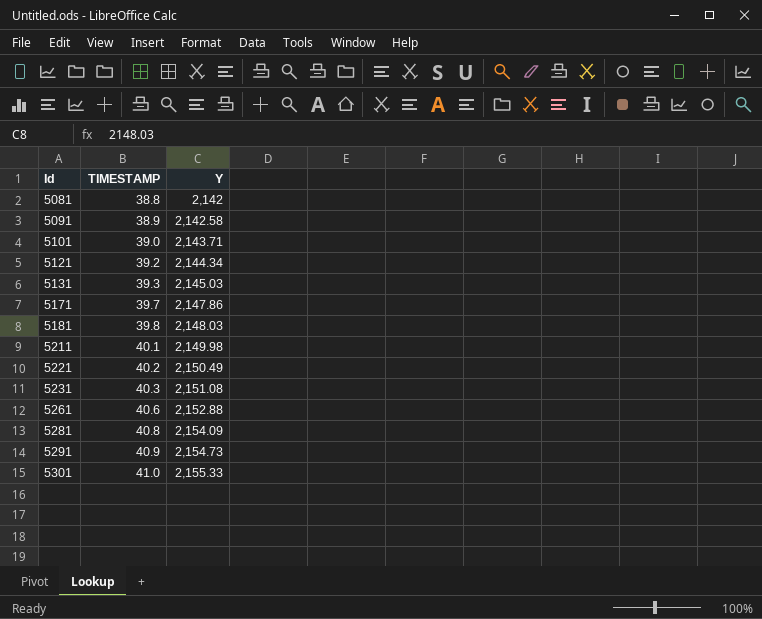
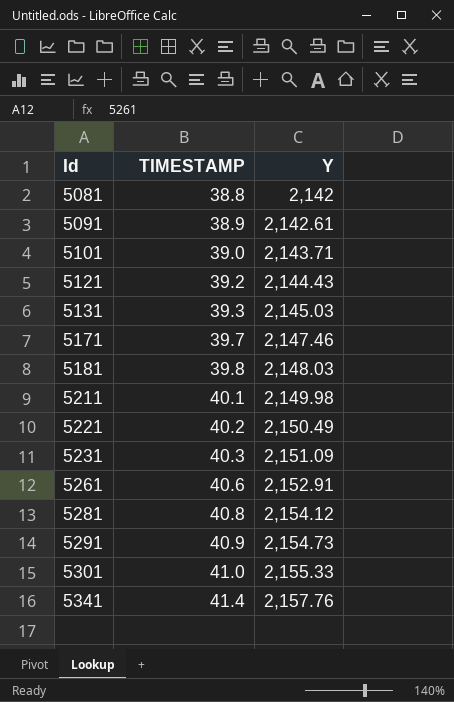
5091 | Y: 2,142.58 -> 2,142.61
5121 | Y: 2,144.34 -> 2,144.43
5171 | Y: 2,147.86 -> 2,147.46
5231 | Y: 2,151.08 -> 2,151.09
5261 | Y: 2,152.88 -> 2,152.91
5281 | Y: 2,154.09 -> 2,154.12
row 5341: none -> 41.4 | 2,157.76

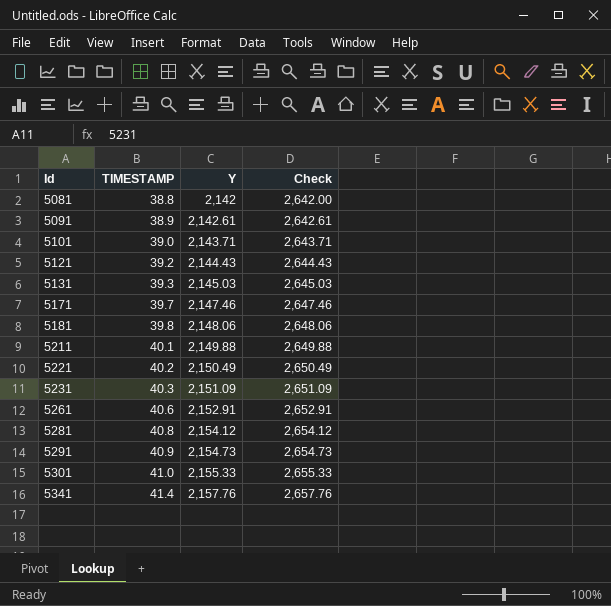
column Check | formula: none -> [Y] + 500
5181 | Y: 2,148.03 -> 2,148.06
5211 | Y: 2,149.98 -> 2,149.88

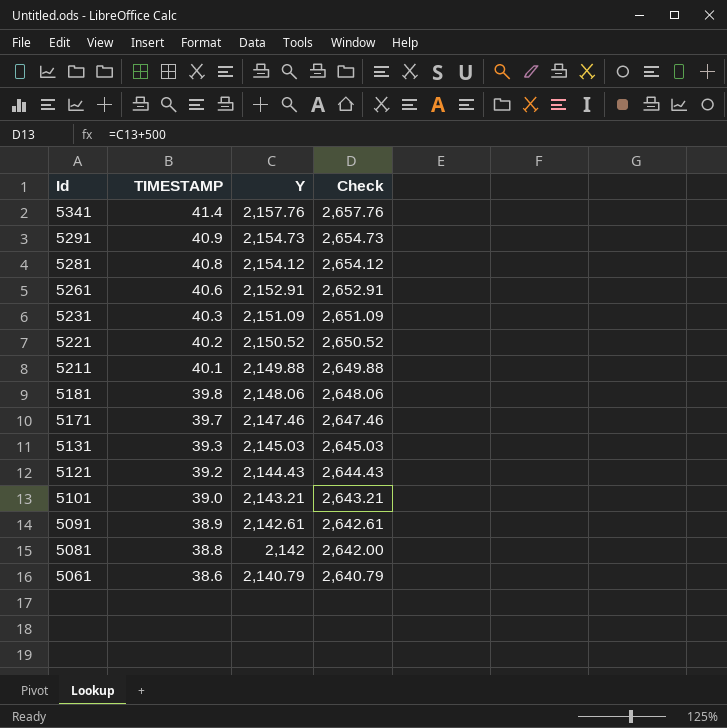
row order: Id ascending -> Id descending
row 5301: 41.0 | 2,155.33 | 2,655.33 -> none
5221 | Y: 2,150.49 -> 2,150.52
5221 | Check: 2,650.49 -> 2,650.52
5101 | Y: 2,143.71 -> 2,143.21
5101 | Check: 2,643.71 -> 2,643.21
row 5061: none -> 38.6 | 2,140.79 | 2,640.79

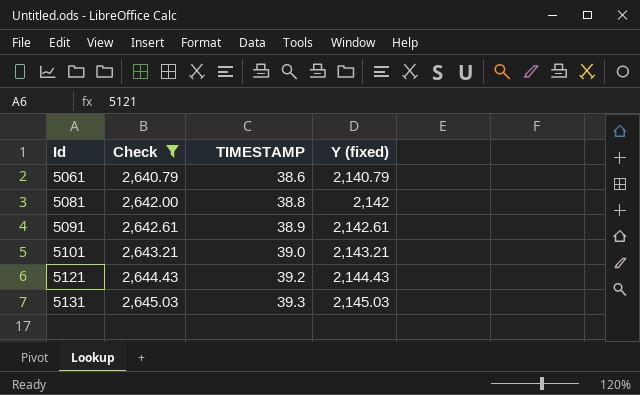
filter: none -> Check <= 2,645.03
row order: Id descending -> Id ascending
column Check | position: 4 -> 2
column name: Y -> Y (fixed)

